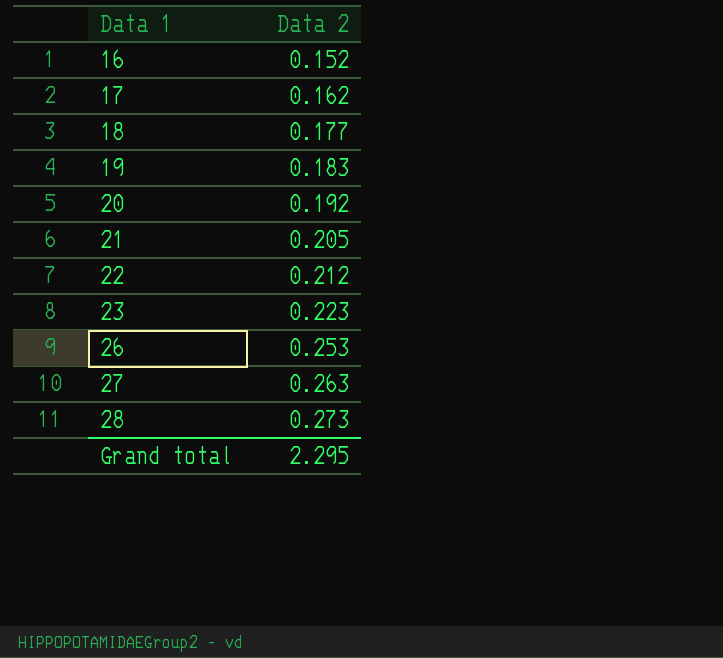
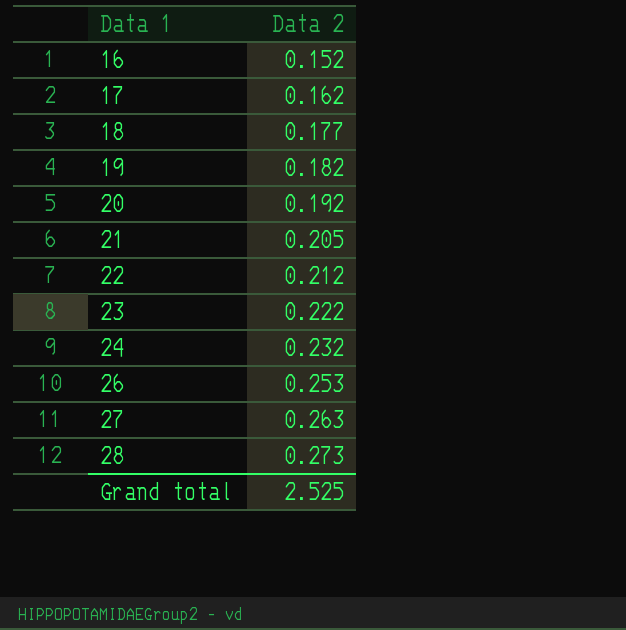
19 | Data 2: 0.183 -> 0.182
23 | Data 2: 0.223 -> 0.222
row 24: none -> 0.232
Grand total | Data 2: 2.295 -> 2.525

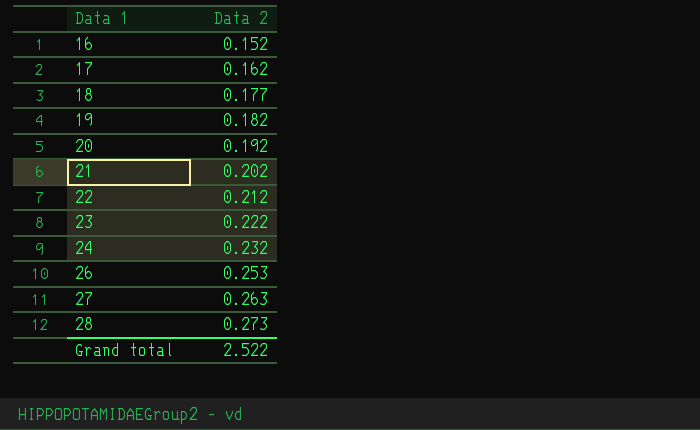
21 | Data 2: 0.205 -> 0.202
Grand total | Data 2: 2.525 -> 2.522

